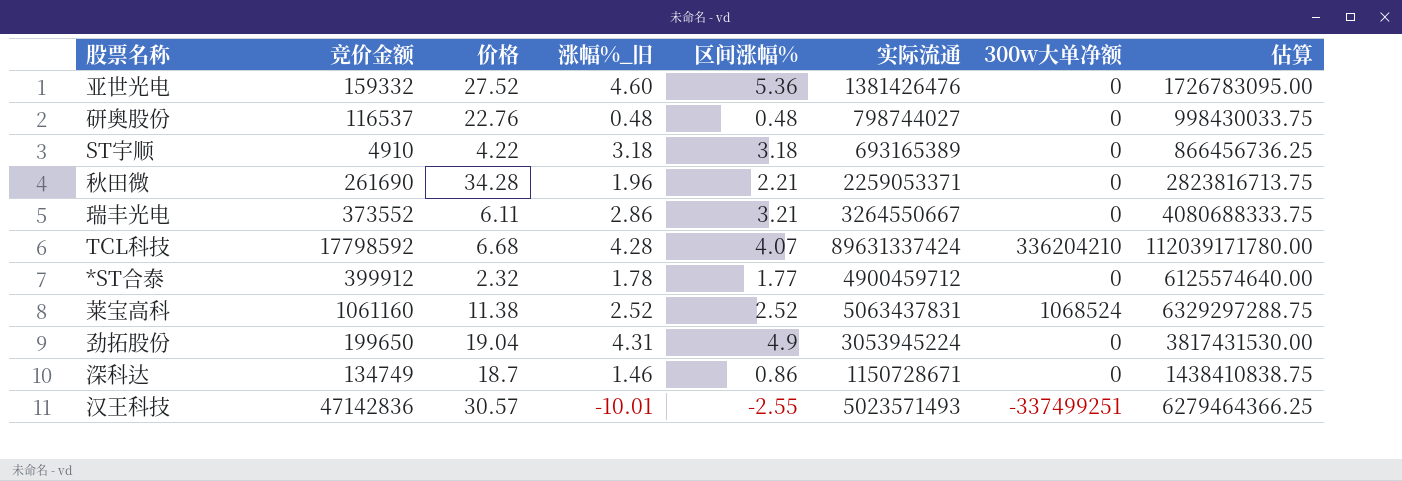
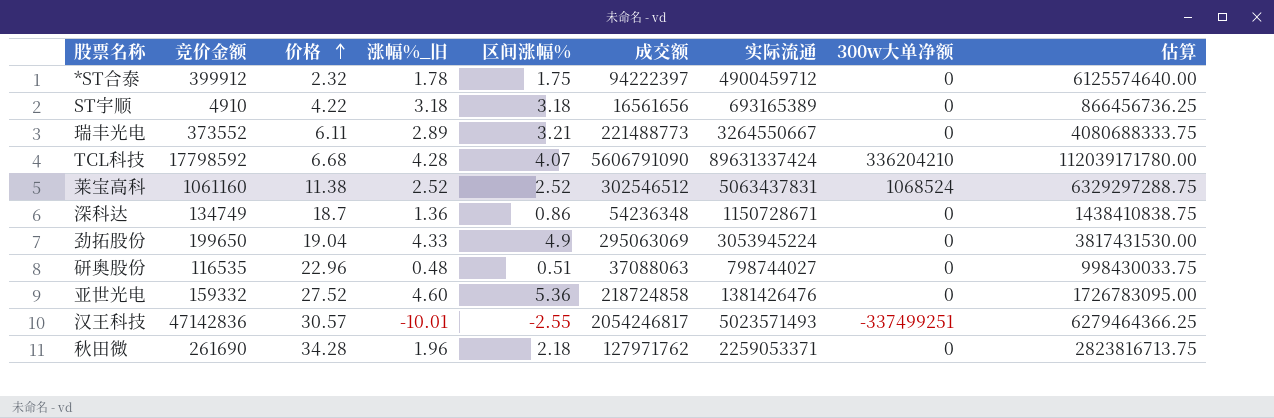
row order: none -> 价格 ascending
column 成交额 | position: none -> 6
*ST合泰 | 区间涨幅%: 1.77 -> 1.75
瑞丰光电 | 涨幅%_旧: 2.86 -> 2.89
深科达 | 涨幅%_旧: 1.46 -> 1.36
劲拓股份 | 涨幅%_旧: 4.31 -> 4.33
研奥股份 | 竞价金额: 116537 -> 116535
研奥股份 | 价格: 22.76 -> 22.96
研奥股份 | 区间涨幅%: 0.48 -> 0.51
秋田微 | 区间涨幅%: 2.21 -> 2.18

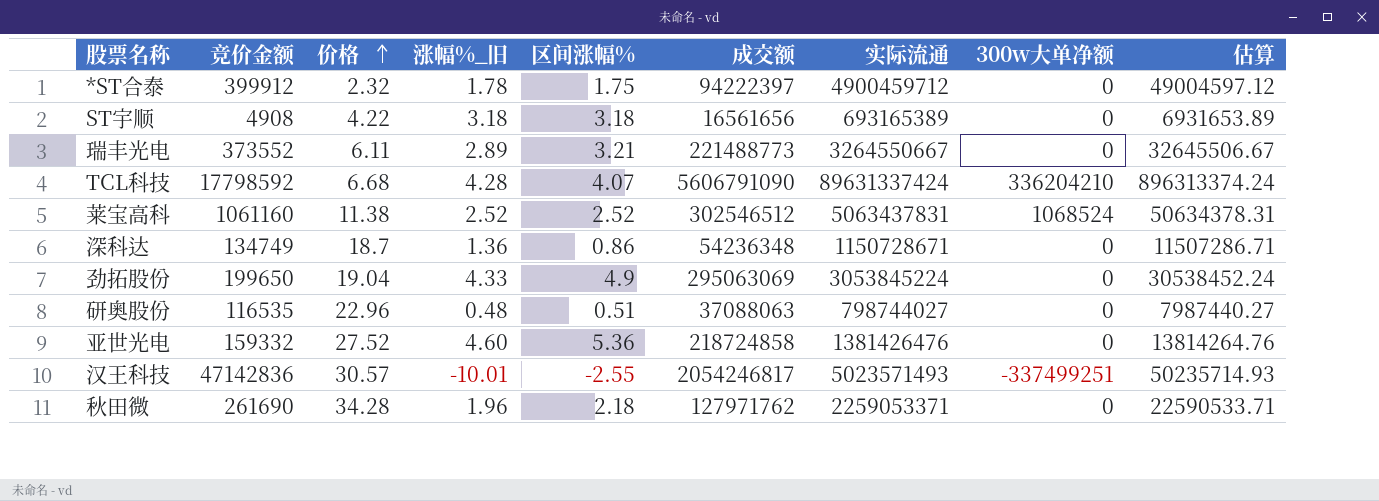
column 估算 | formula: [实际流通] * 1.25 -> [实际流通] * 0.01
ST宇顺 | 竞价金额: 4910 -> 4908
劲拓股份 | 实际流通: 3053945224 -> 3053845224

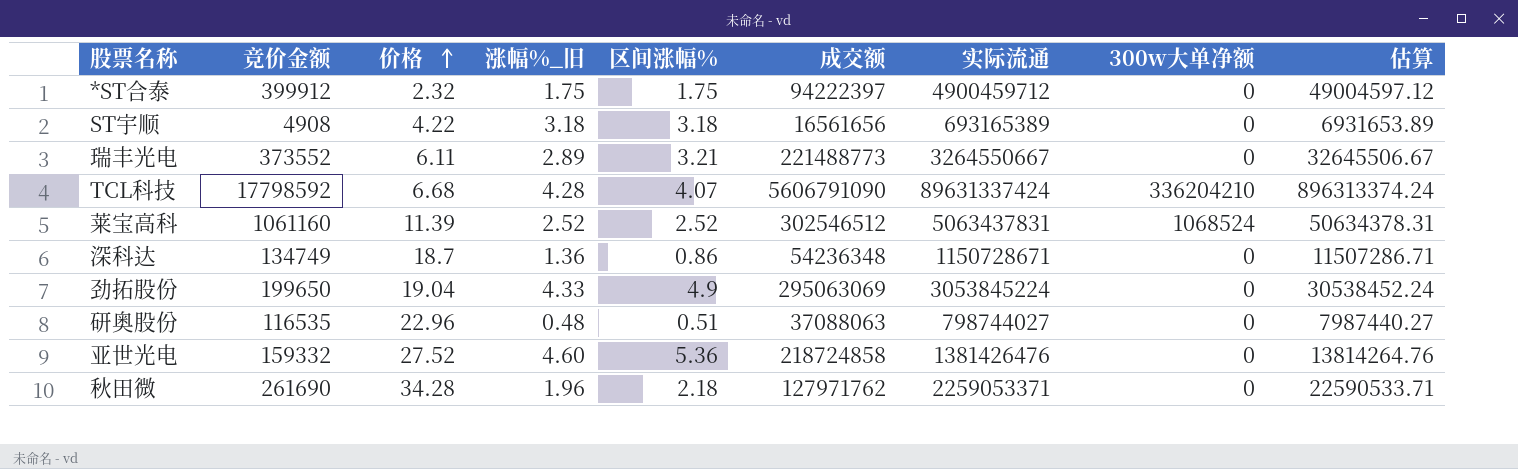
row 汉王科技: 47142836 | 30.57 | -10.01 | -2.55 | 2054246817 | 5023571493 | -337499251 | 50235714.93 -> none
*ST合泰 | 涨幅%_旧: 1.78 -> 1.75
莱宝高科 | 价格: 11.38 -> 11.39

